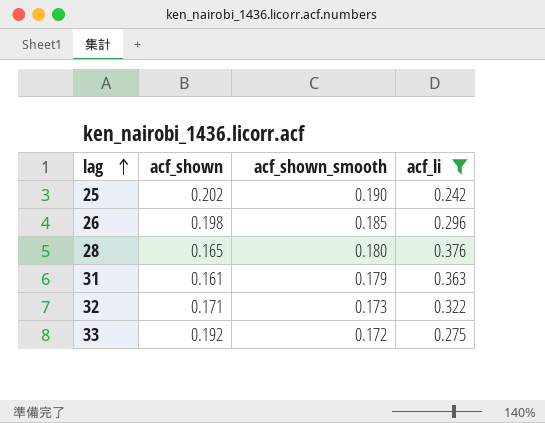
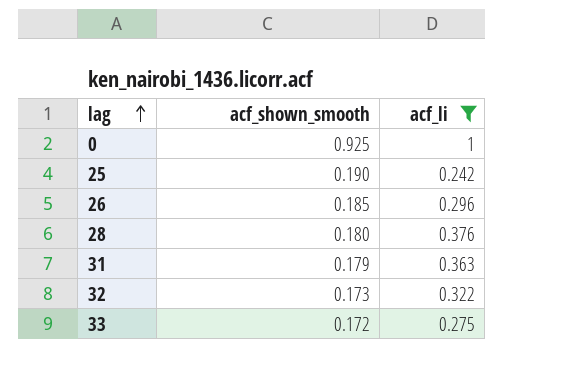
column acf_shown | position: 2 -> none
row 0: none -> 0.925 | 1

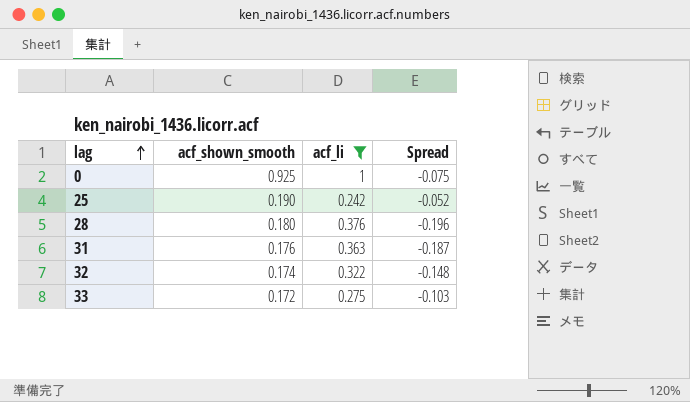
column Spread | formula: none -> [acf_shown_smooth] - [acf_li]
row 26: 0.185 | 0.296 -> none
31 | acf_shown_smooth: 0.179 -> 0.176
32 | acf_shown_smooth: 0.173 -> 0.174

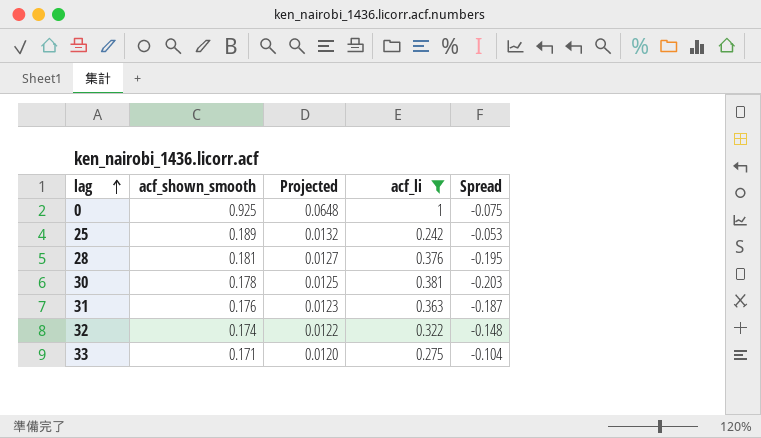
column Projected | formula: none -> [acf_shown_smooth] * 0.07
25 | acf_shown_smooth: 0.190 -> 0.189
25 | Spread: -0.052 -> -0.053
28 | acf_shown_smooth: 0.180 -> 0.181
28 | Spread: -0.196 -> -0.195
row 30: none -> 0.178 | 0.0125 | 0.381 | -0.203
33 | acf_shown_smooth: 0.172 -> 0.171
33 | Spread: -0.103 -> -0.104

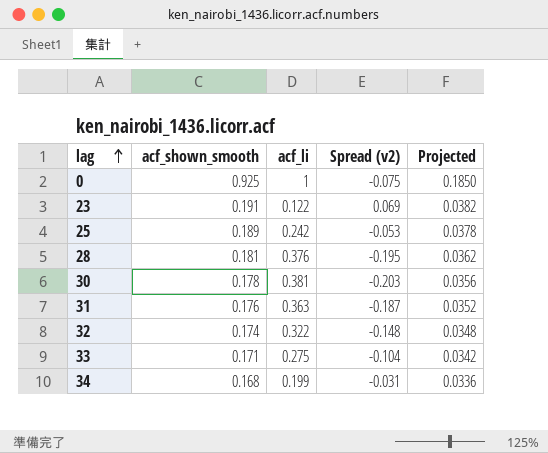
filter: acf_li >= 0.242 -> none
column name: Spread -> Spread (v2)
column Projected | formula: [acf_shown_smooth] * 0.07 -> [acf_shown_smooth] * 0.2
column Projected | position: 3 -> 5

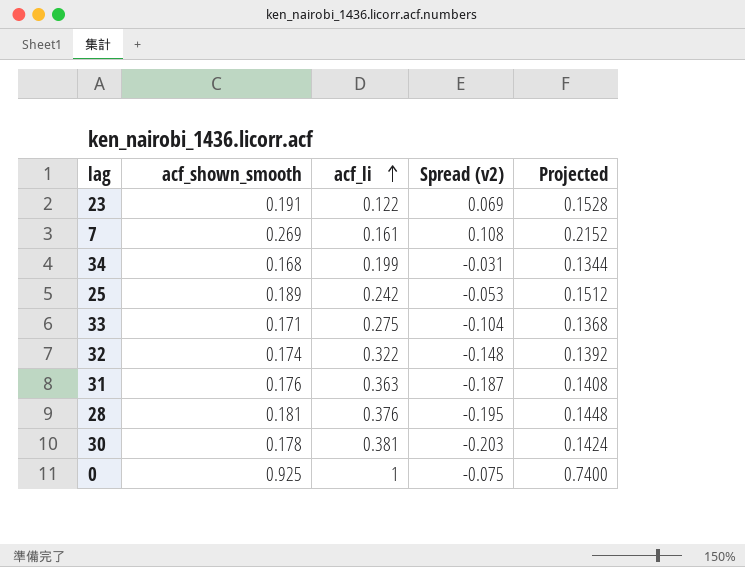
row order: lag ascending -> acf_li ascending
column Projected | formula: [acf_shown_smooth] * 0.2 -> [acf_shown_smooth] * 0.8
row 7: none -> 0.269 | 0.161 | 0.108 | 0.2152

